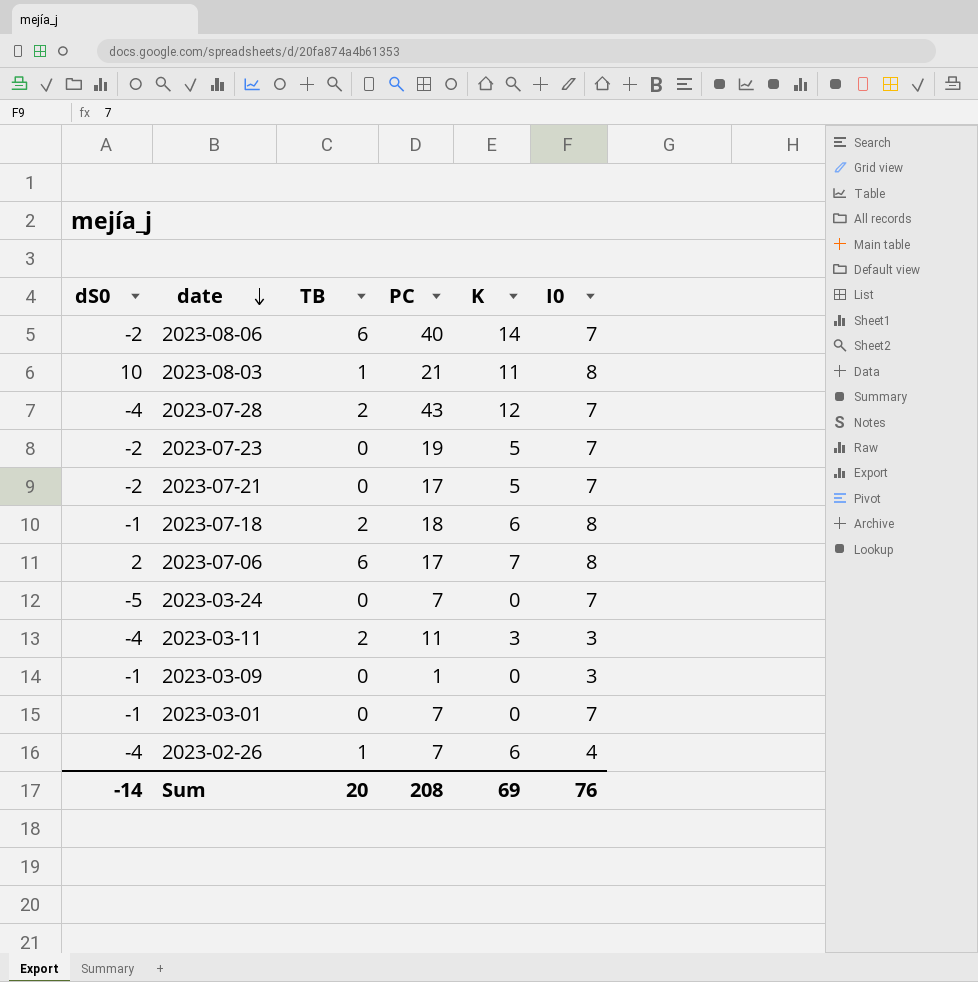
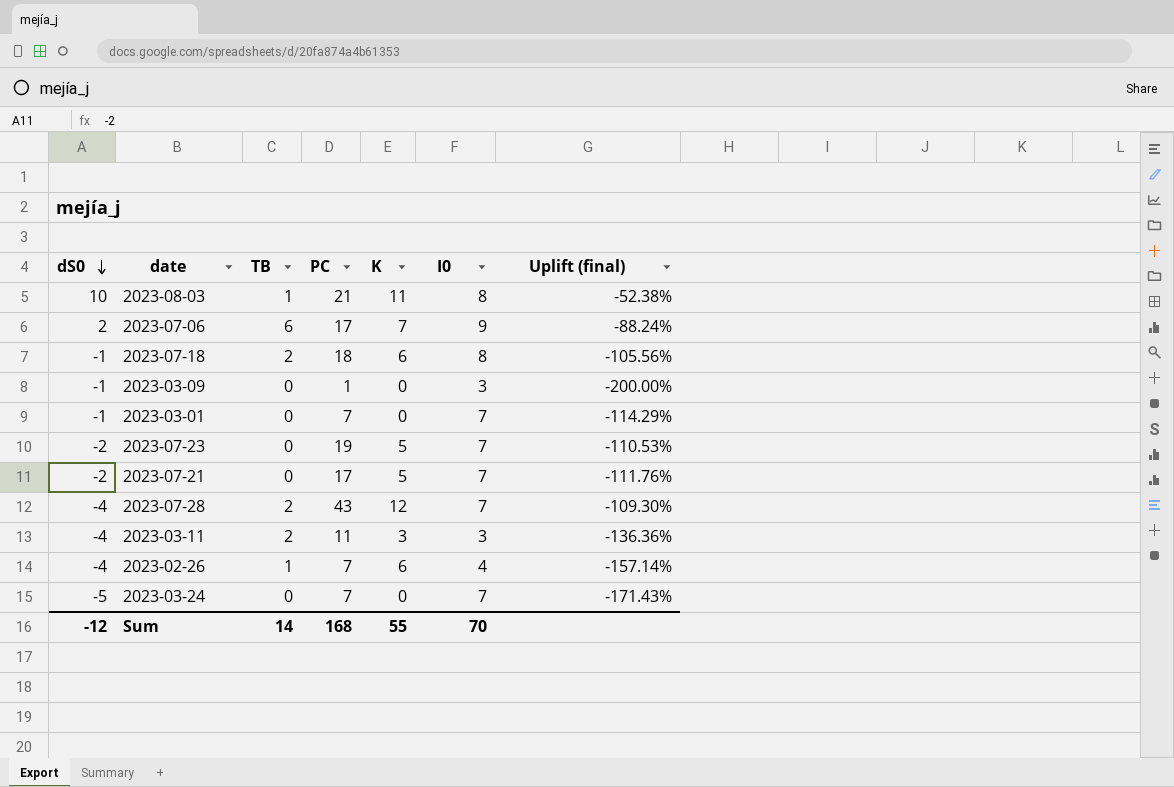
row order: date descending -> dS0 descending
column Uplift (final) | formula: none -> ([dS0] - [PC]) / [PC]
row 2023-08-06: -2 | 6 | 40 | 14 | 7 -> none
2023-07-06 | I0: 8 -> 9
Sum | dS0: -14 -> -12
Sum | TB: 20 -> 14
Sum | PC: 208 -> 168
Sum | K: 69 -> 55
Sum | I0: 76 -> 70

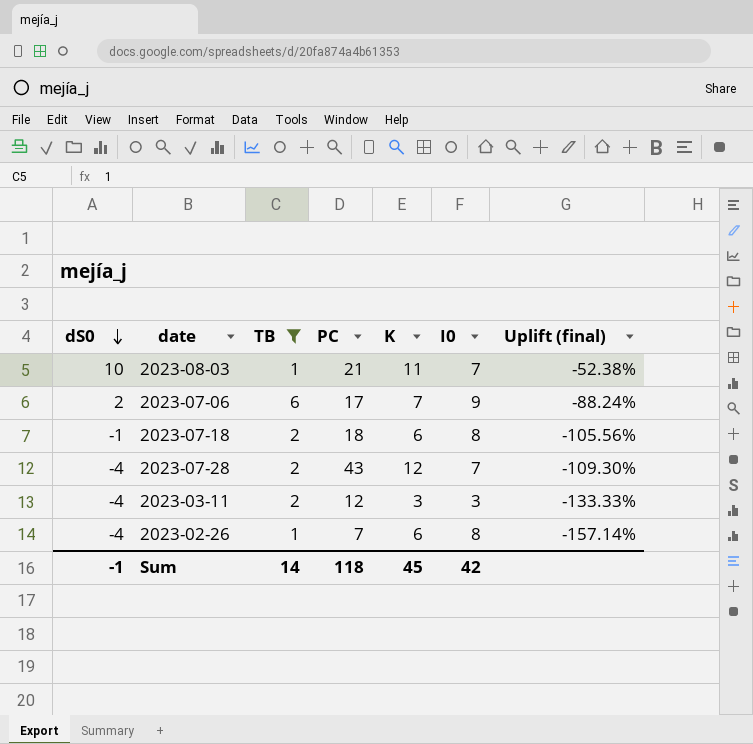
filter: none -> TB != 0
2023-08-03 | I0: 8 -> 7
2023-03-11 | PC: 11 -> 12
2023-03-11 | Uplift (final): -136.36% -> -133.33%
2023-02-26 | I0: 4 -> 8
Sum | dS0: -12 -> -1
Sum | PC: 168 -> 118
Sum | K: 55 -> 45
Sum | I0: 70 -> 42

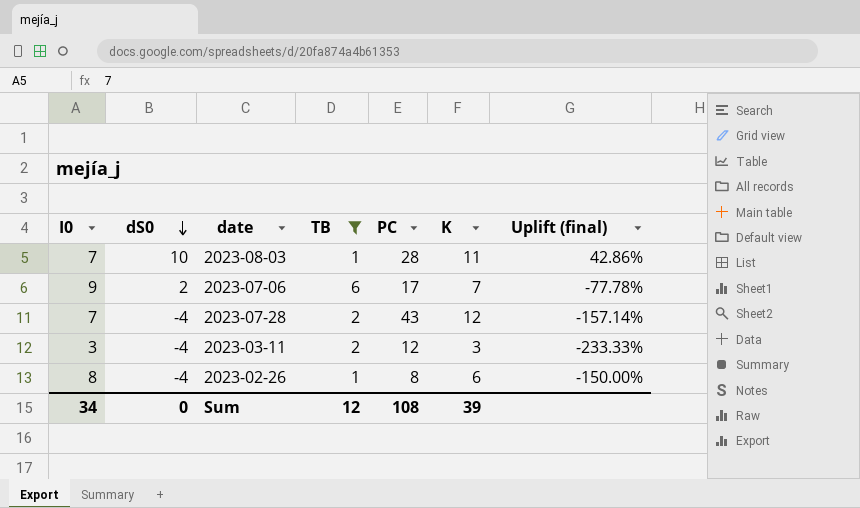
column I0 | position: 6 -> 1
column Uplift (final) | formula: ([dS0] - [PC]) / [PC] -> ([dS0] - [I0]) / [I0]
row 2023-07-18: -1 | 2 | 18 | 6 | 8 | -105.56% -> none
2023-08-03 | PC: 21 -> 28
2023-02-26 | PC: 7 -> 8
Sum | I0: 42 -> 34
Sum | dS0: -1 -> 0
Sum | TB: 14 -> 12
Sum | PC: 118 -> 108
Sum | K: 45 -> 39

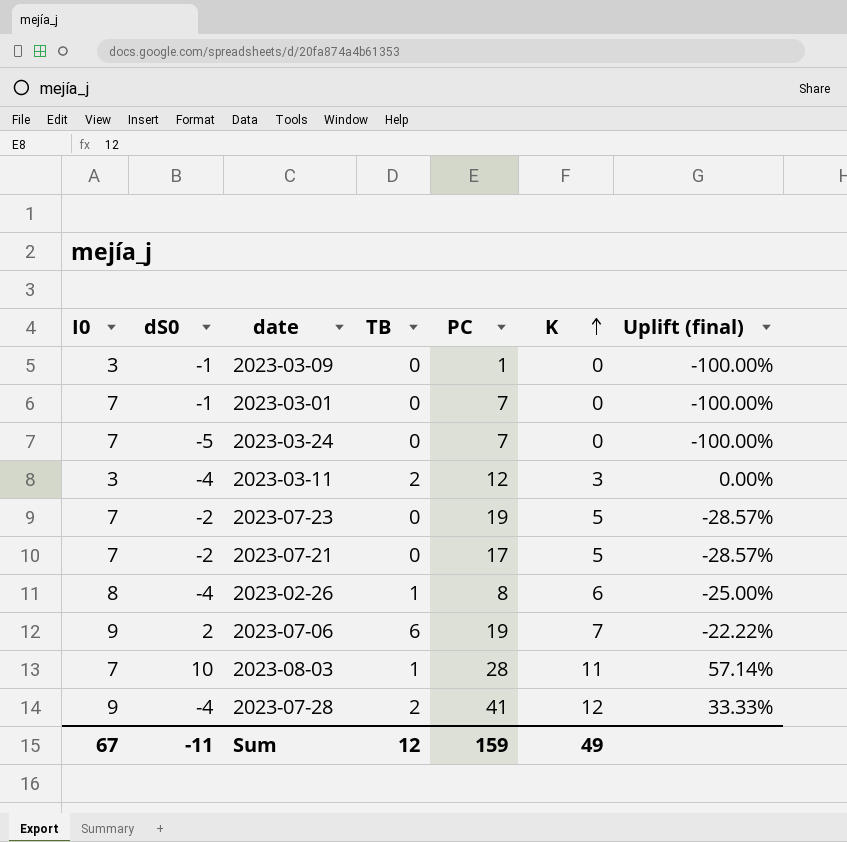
filter: TB != 0 -> none
row order: dS0 descending -> K ascending
column Uplift (final) | formula: ([dS0] - [I0]) / [I0] -> ([K] - [I0]) / [I0]
2023-07-06 | PC: 17 -> 19
2023-07-28 | I0: 7 -> 9
2023-07-28 | PC: 43 -> 41
Sum | I0: 34 -> 67
Sum | dS0: 0 -> -11
Sum | PC: 108 -> 159
Sum | K: 39 -> 49

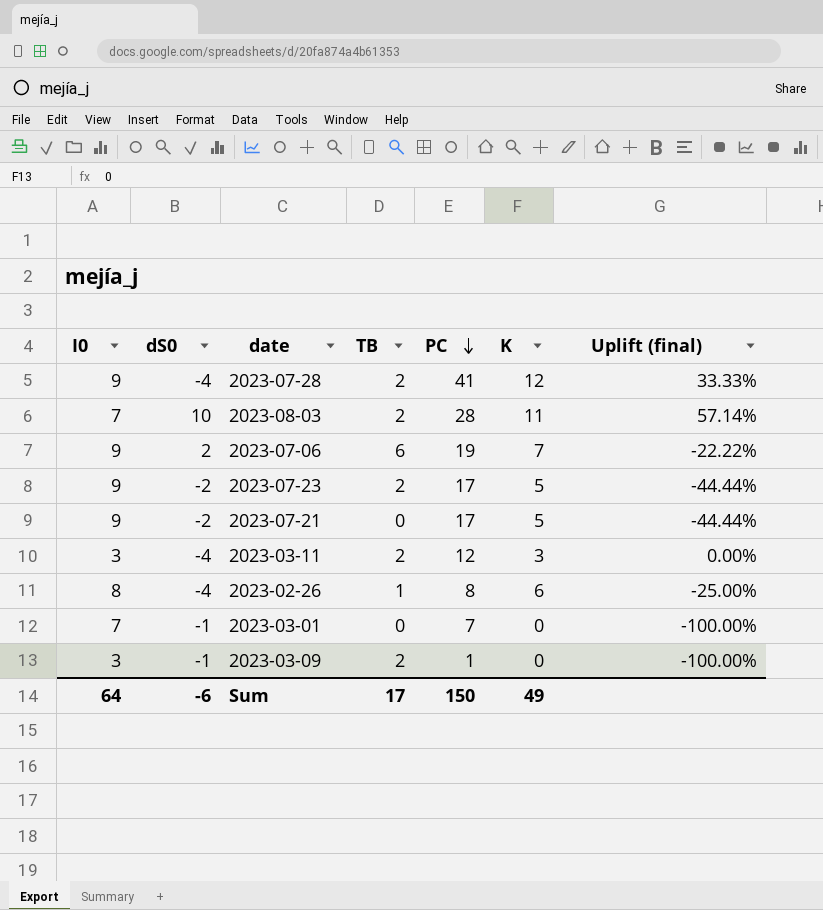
row order: K ascending -> PC descending
row 2023-03-24: 7 | -5 | 0 | 7 | 0 | -100.00% -> none
2023-08-03 | TB: 1 -> 2
2023-07-23 | I0: 7 -> 9
2023-07-23 | TB: 0 -> 2
2023-07-23 | PC: 19 -> 17
2023-07-23 | Uplift (final): -28.57% -> -44.44%
2023-07-21 | I0: 7 -> 9
2023-07-21 | Uplift (final): -28.57% -> -44.44%
2023-03-09 | TB: 0 -> 2
Sum | I0: 67 -> 64
Sum | dS0: -11 -> -6
Sum | TB: 12 -> 17
Sum | PC: 159 -> 150

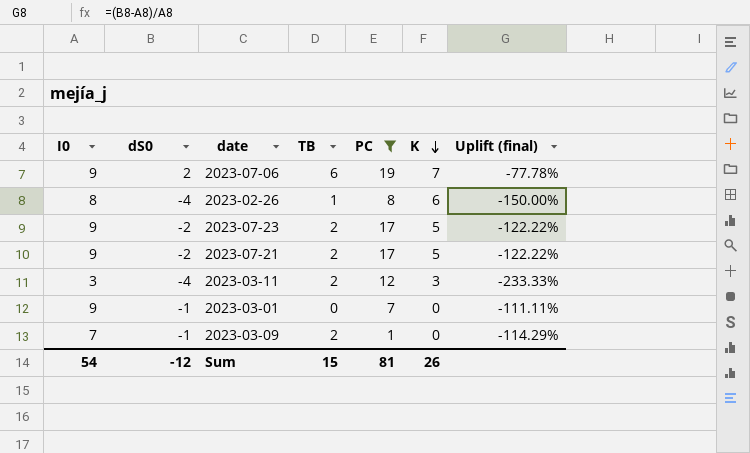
filter: none -> PC <= 19
row order: PC descending -> K descending
column Uplift (final) | formula: ([K] - [I0]) / [I0] -> ([dS0] - [I0]) / [I0]
2023-07-21 | TB: 0 -> 2
2023-03-01 | I0: 7 -> 9
2023-03-09 | I0: 3 -> 7
Sum | I0: 64 -> 54
Sum | dS0: -6 -> -12
Sum | TB: 17 -> 15
Sum | PC: 150 -> 81
Sum | K: 49 -> 26

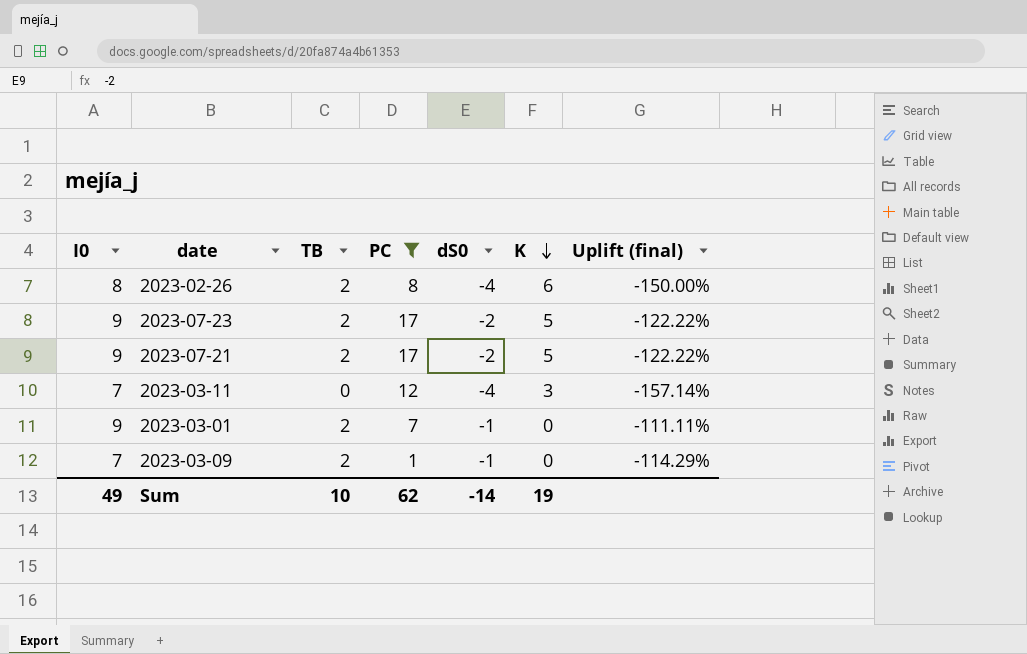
column dS0 | position: 2 -> 5
row 2023-07-06: 9 | 2 | 6 | 19 | 7 | -77.78% -> none
2023-02-26 | TB: 1 -> 2
2023-03-11 | I0: 3 -> 7
2023-03-11 | TB: 2 -> 0
2023-03-11 | Uplift (final): -233.33% -> -157.14%
2023-03-01 | TB: 0 -> 2
Sum | I0: 54 -> 49
Sum | TB: 15 -> 10
Sum | PC: 81 -> 62
Sum | dS0: -12 -> -14
Sum | K: 26 -> 19

